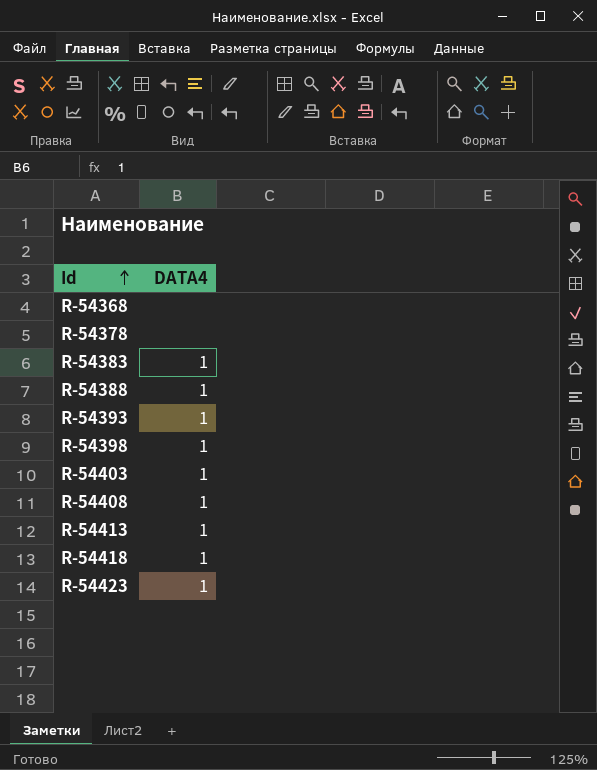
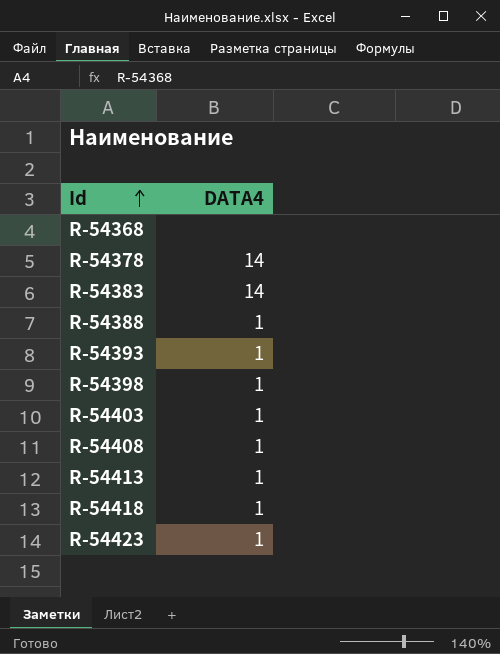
R-54378 | DATA4: none -> 14
R-54383 | DATA4: 1 -> 14

